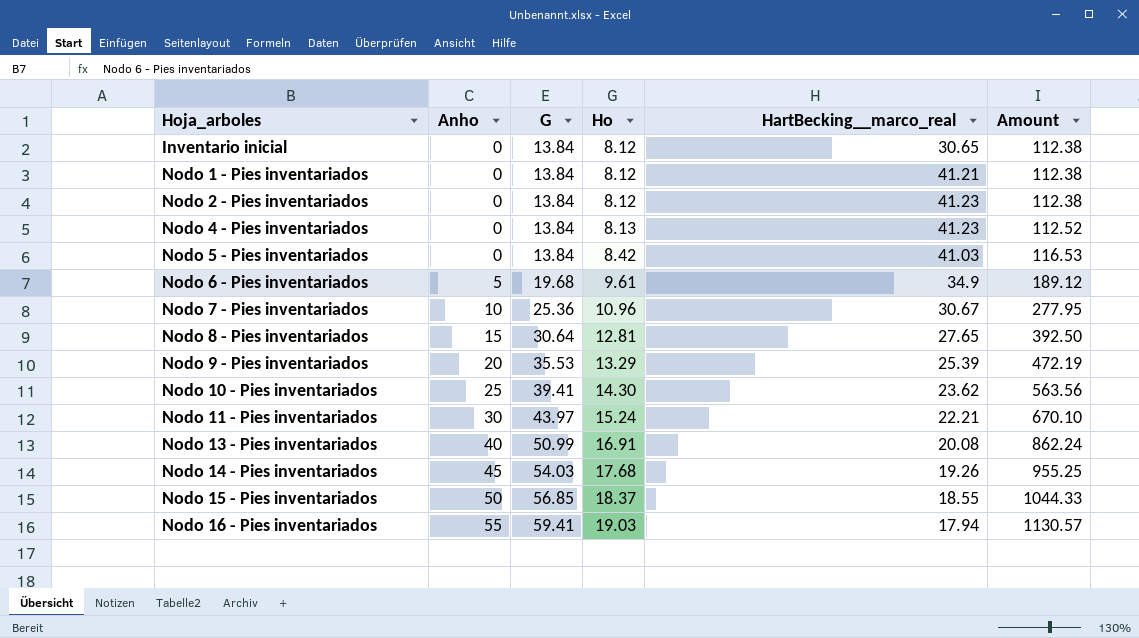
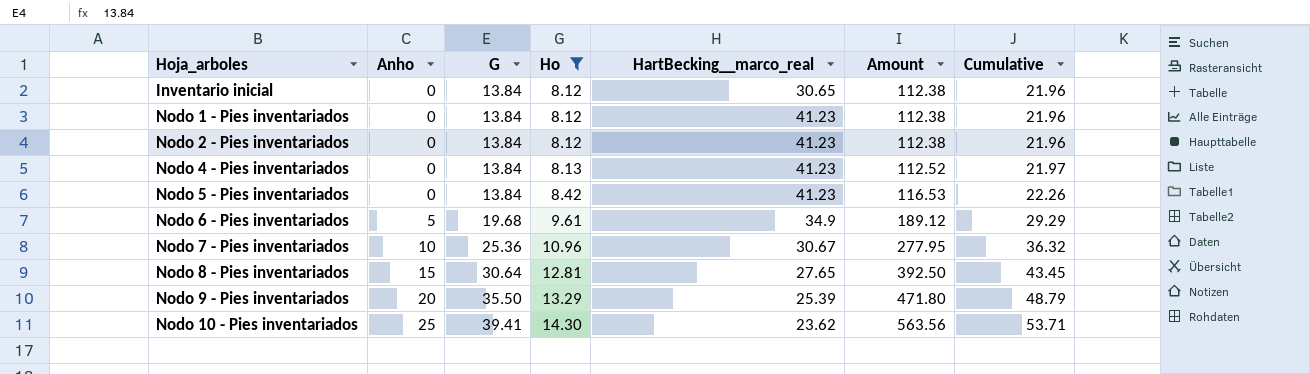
filter: none -> Ho <= 14.30
column Cumulative | formula: none -> [G] + [Ho]
Nodo 1 - Pies inventariados | HartBecking__marco_real: 41.21 -> 41.23
Nodo 5 - Pies inventariados | HartBecking__marco_real: 41.03 -> 41.23
Nodo 9 - Pies inventariados | G: 35.53 -> 35.50
Nodo 9 - Pies inventariados | Amount: 472.19 -> 471.80

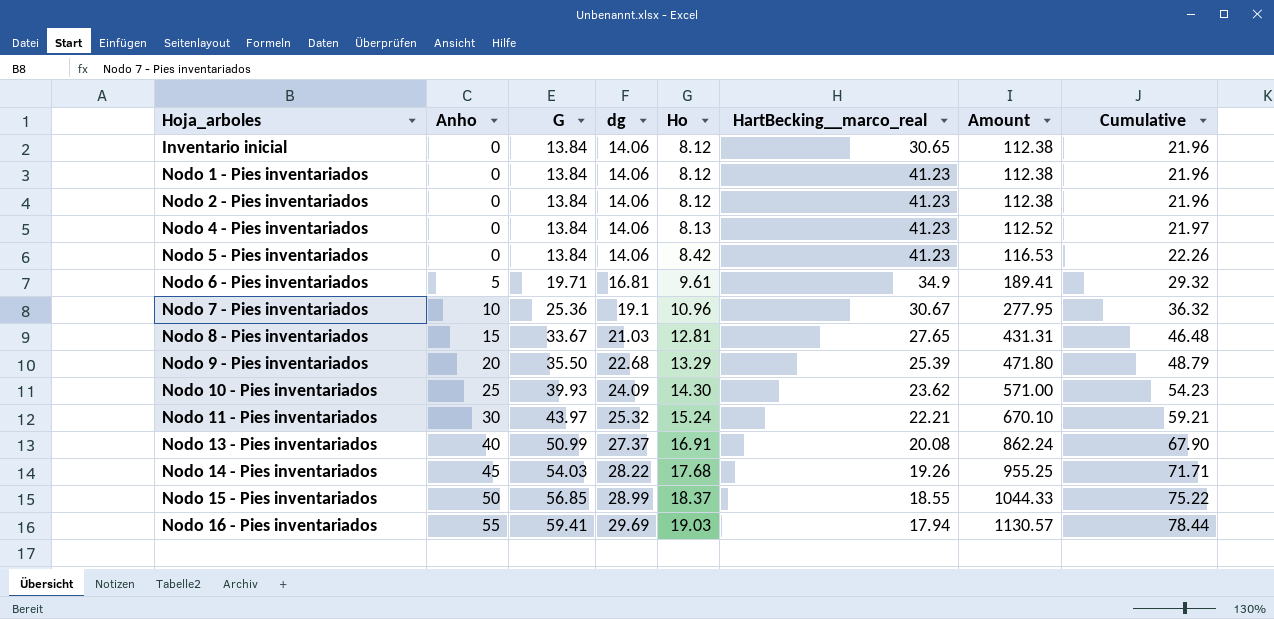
filter: Ho <= 14.30 -> none
column dg | position: none -> 4
Nodo 6 - Pies inventariados | G: 19.68 -> 19.71
Nodo 6 - Pies inventariados | Amount: 189.12 -> 189.41
Nodo 6 - Pies inventariados | Cumulative: 29.29 -> 29.32
Nodo 8 - Pies inventariados | G: 30.64 -> 33.67
Nodo 8 - Pies inventariados | Amount: 392.50 -> 431.31
Nodo 8 - Pies inventariados | Cumulative: 43.45 -> 46.48
Nodo 10 - Pies inventariados | G: 39.41 -> 39.93
Nodo 10 - Pies inventariados | Amount: 563.56 -> 571.00
Nodo 10 - Pies inventariados | Cumulative: 53.71 -> 54.23

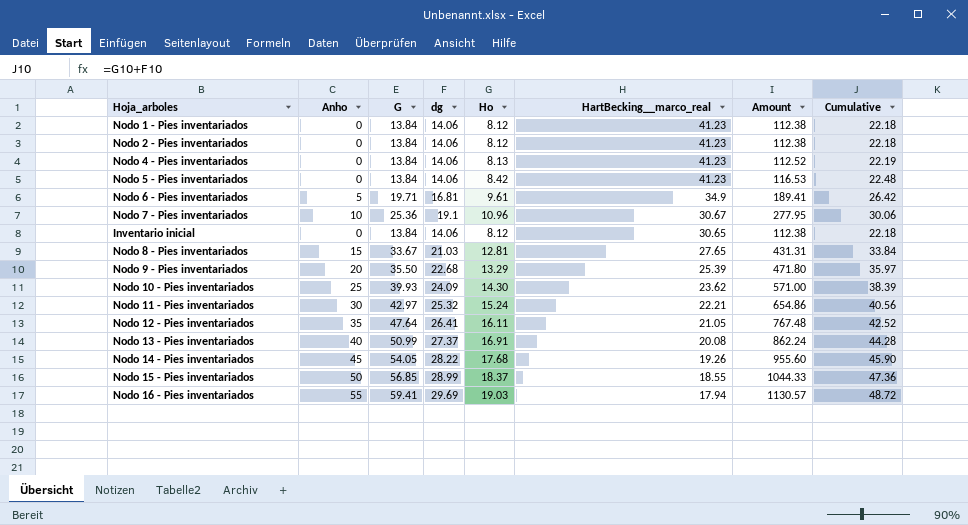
row order: Hoja_arboles ascending -> HartBecking__marco_real descending
column Cumulative | formula: [G] + [Ho] -> [dg] + [Ho]
Nodo 11 - Pies inventariados | G: 43.97 -> 42.97
Nodo 11 - Pies inventariados | Amount: 670.10 -> 654.86
row Nodo 12 - Pies inventariados: none -> 35 | 47.64 | 26.41 | 16.11 | 21.05 | 767.48 | 42.52
Nodo 14 - Pies inventariados | G: 54.03 -> 54.05
Nodo 14 - Pies inventariados | Amount: 955.25 -> 955.60

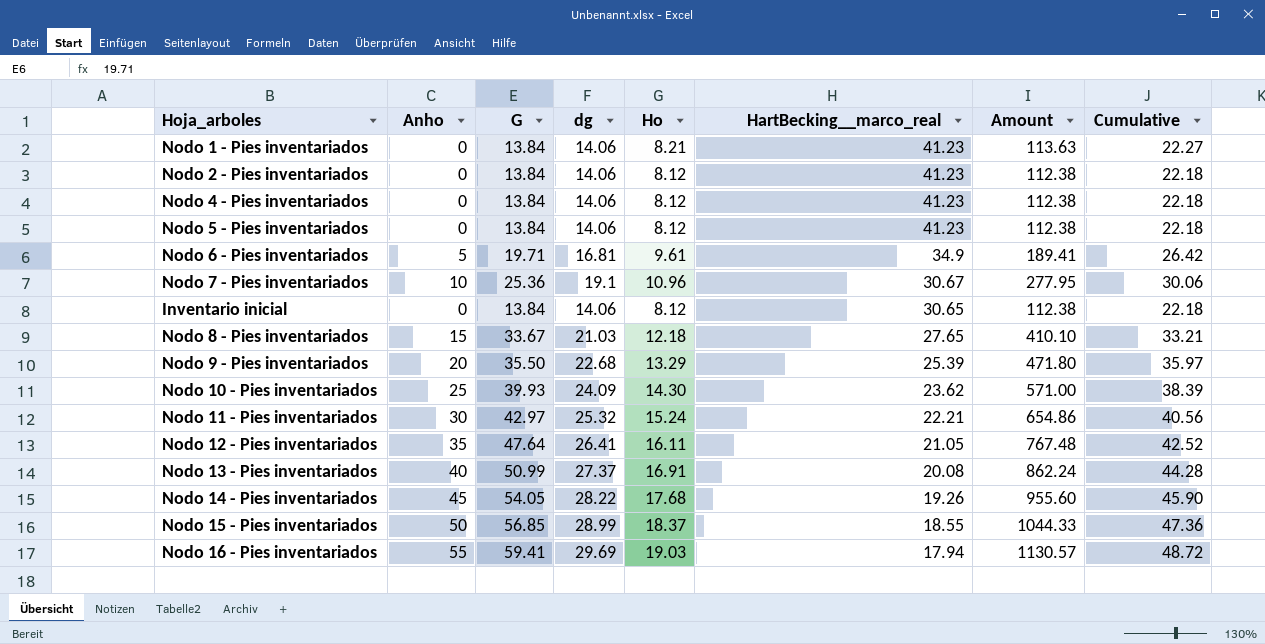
Nodo 1 - Pies inventariados | Ho: 8.12 -> 8.21
Nodo 1 - Pies inventariados | Amount: 112.38 -> 113.63
Nodo 1 - Pies inventariados | Cumulative: 22.18 -> 22.27
Nodo 4 - Pies inventariados | Ho: 8.13 -> 8.12
Nodo 4 - Pies inventariados | Amount: 112.52 -> 112.38
Nodo 4 - Pies inventariados | Cumulative: 22.19 -> 22.18
Nodo 5 - Pies inventariados | Ho: 8.42 -> 8.12
Nodo 5 - Pies inventariados | Amount: 116.53 -> 112.38
Nodo 5 - Pies inventariados | Cumulative: 22.48 -> 22.18
Nodo 8 - Pies inventariados | Ho: 12.81 -> 12.18
Nodo 8 - Pies inventariados | Amount: 431.31 -> 410.10
Nodo 8 - Pies inventariados | Cumulative: 33.84 -> 33.21

